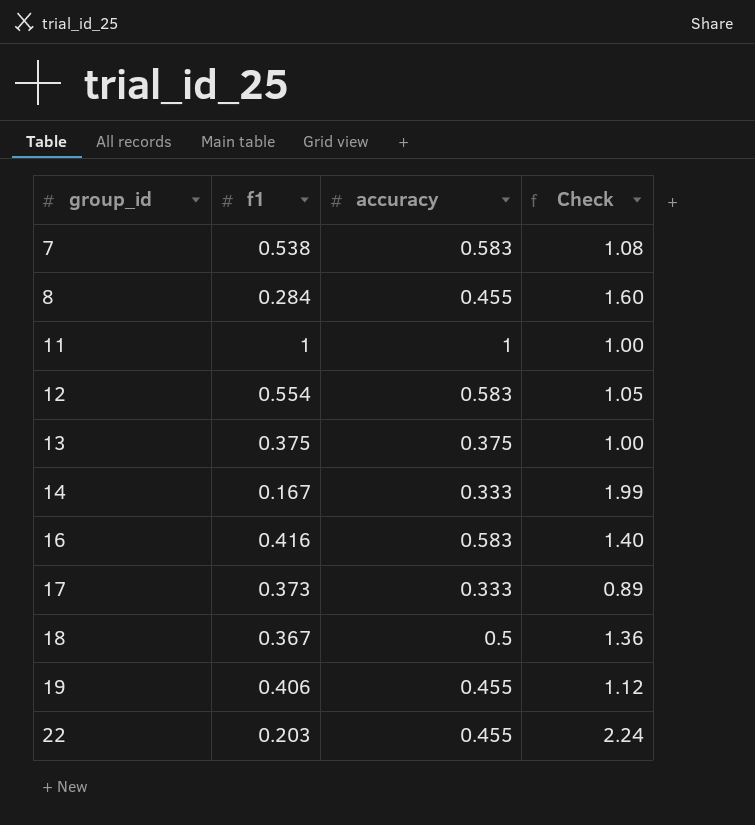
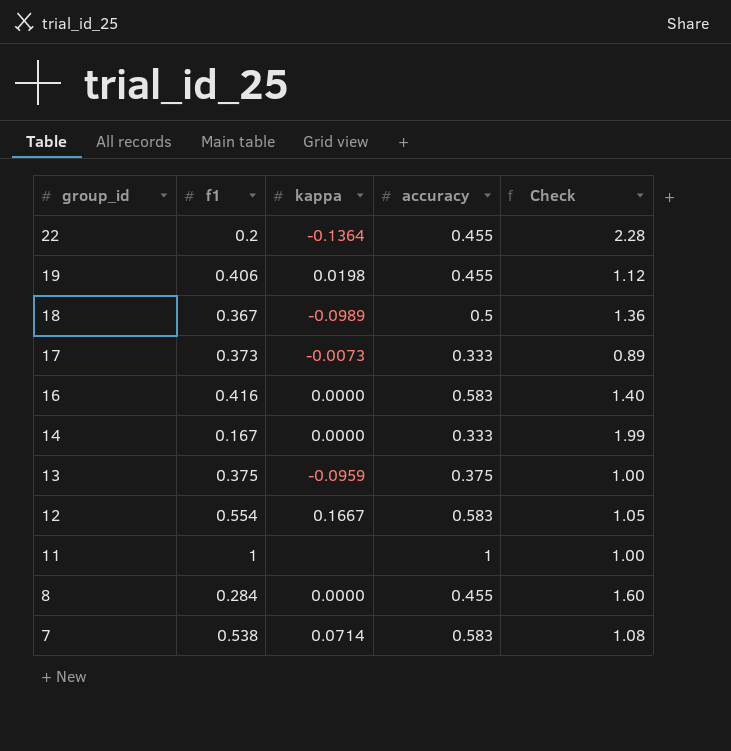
row order: group_id ascending -> group_id descending
column kappa | position: none -> 3
22 | f1: 0.203 -> 0.2
22 | Check: 2.24 -> 2.28

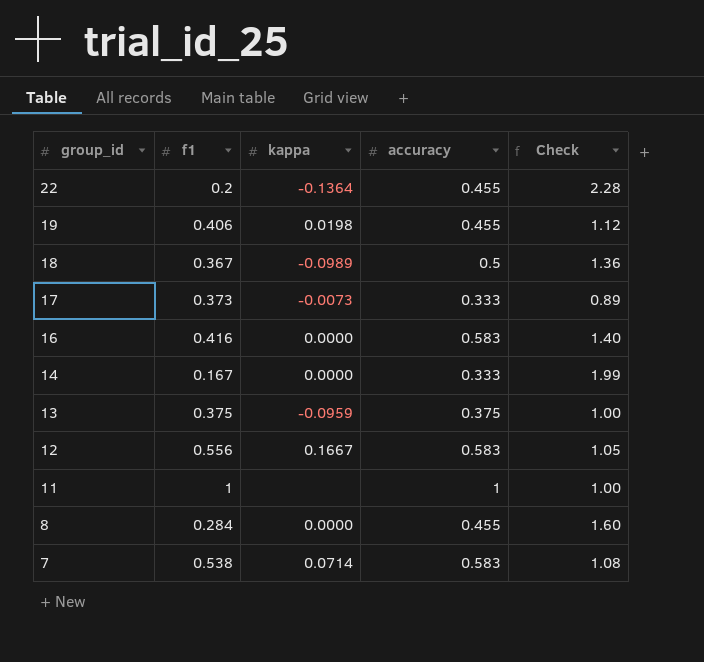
12 | f1: 0.554 -> 0.556

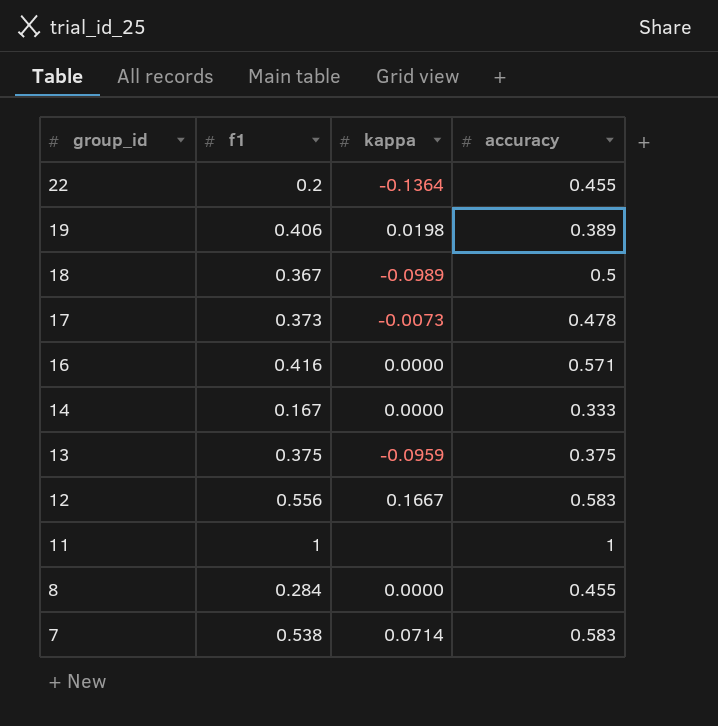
column Check | formula: [accuracy] / [f1] -> none
19 | accuracy: 0.455 -> 0.389
17 | accuracy: 0.333 -> 0.478
16 | accuracy: 0.583 -> 0.571

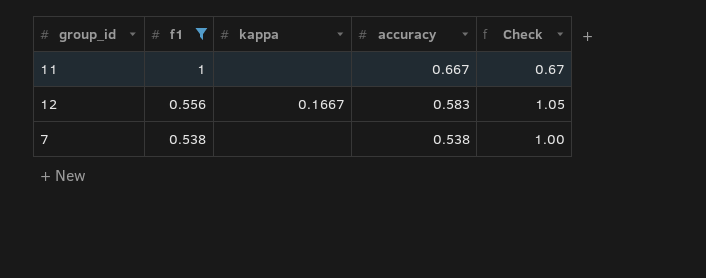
filter: none -> f1 >= 0.538
row order: group_id descending -> f1 descending
column Check | formula: none -> [accuracy] / [f1]
11 | accuracy: 1 -> 0.667
7 | kappa: 0.0714 -> none
7 | accuracy: 0.583 -> 0.538

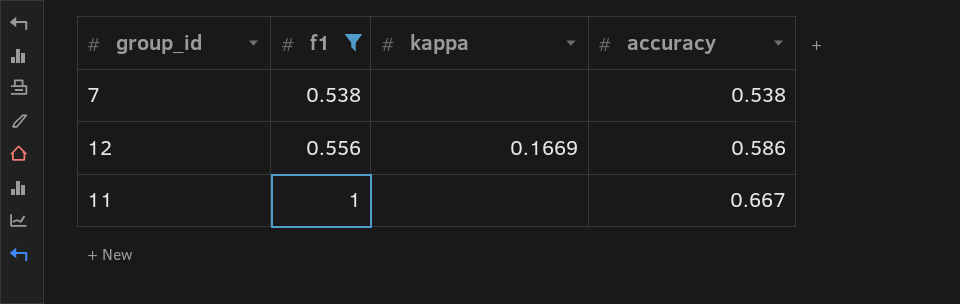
row order: f1 descending -> f1 ascending
column Check | formula: [accuracy] / [f1] -> none
12 | kappa: 0.1667 -> 0.1669
12 | accuracy: 0.583 -> 0.586

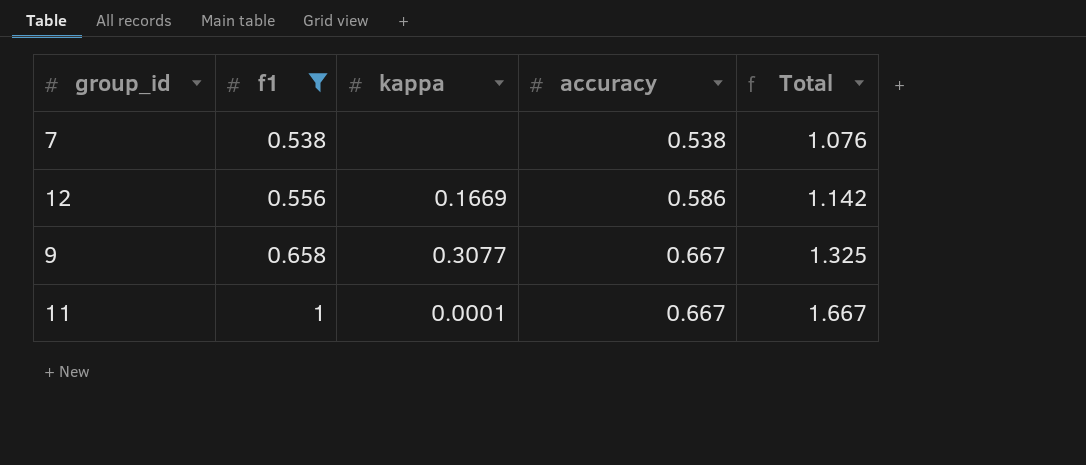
column Total | formula: none -> [f1] + [accuracy]
row 9: none -> 0.658 | 0.3077 | 0.667 | 1.325
11 | kappa: none -> 0.0001

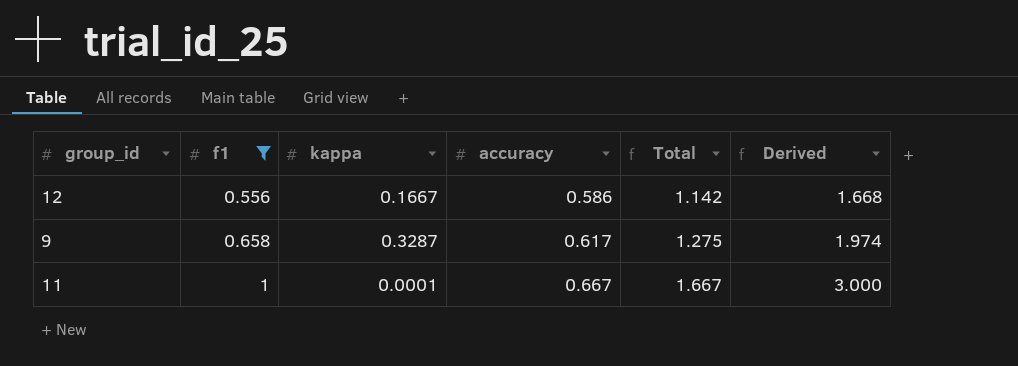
column Derived | formula: none -> [f1] * 3
row 7: 0.538 | none | 0.538 | 1.076 -> none
12 | kappa: 0.1669 -> 0.1667
9 | kappa: 0.3077 -> 0.3287
9 | accuracy: 0.667 -> 0.617
9 | Total: 1.325 -> 1.275

